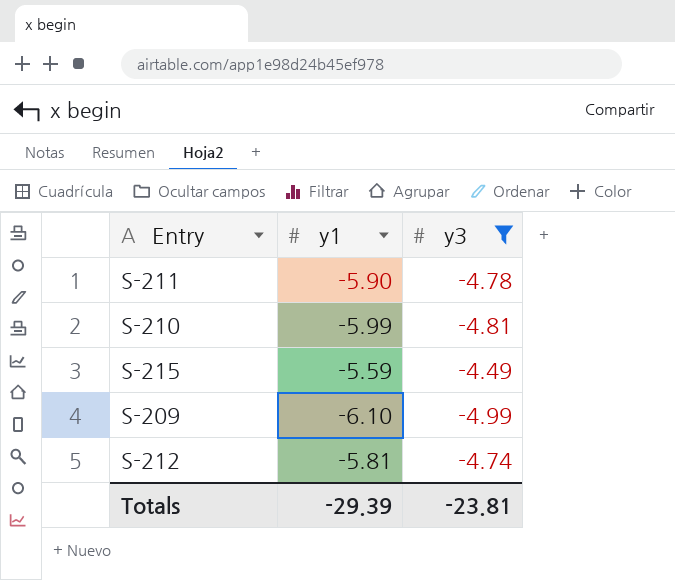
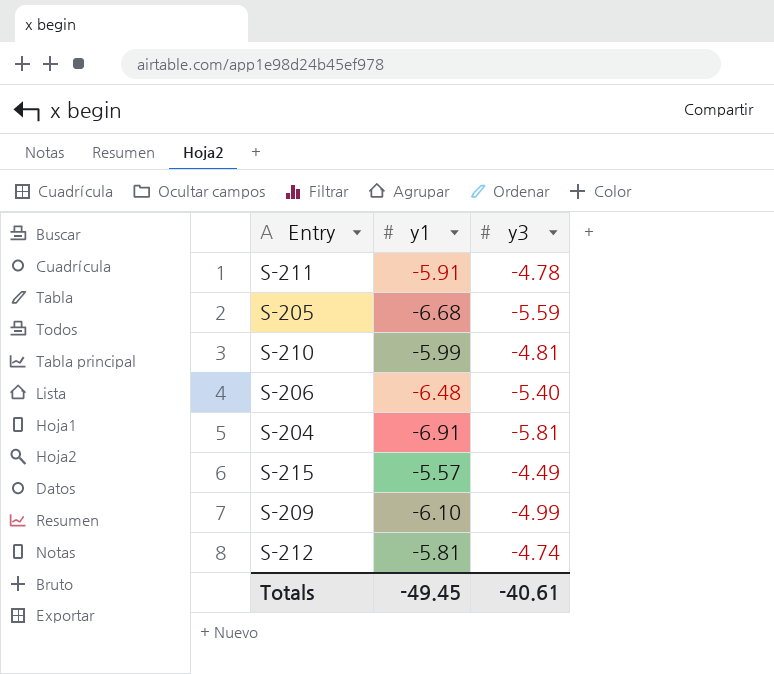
filter: y3 >= -4.99 -> none
S-211 | y1: -5.90 -> -5.91
S-215 | y1: -5.59 -> -5.57
Totals | y1: -29.39 -> -49.45
Totals | y3: -23.81 -> -40.61

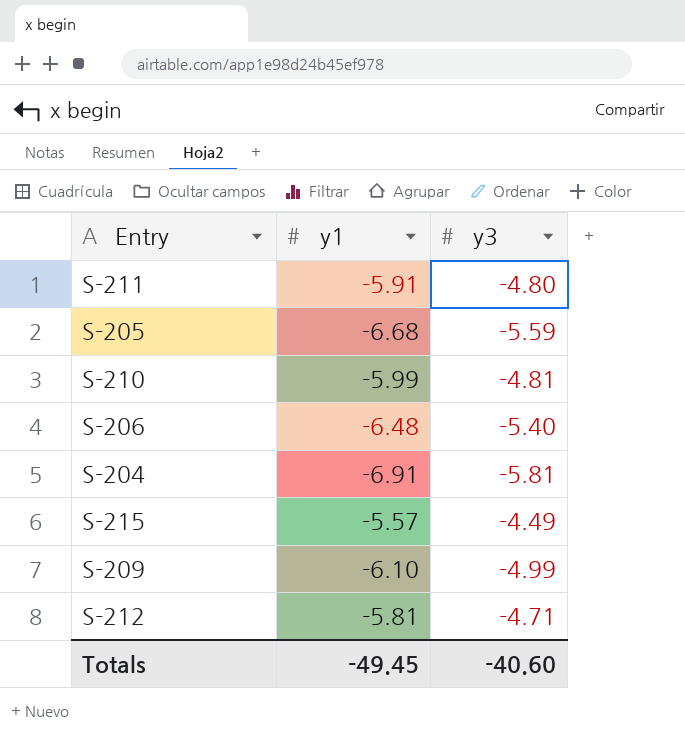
S-211 | y3: -4.78 -> -4.80
S-212 | y3: -4.74 -> -4.71
Totals | y3: -40.61 -> -40.60

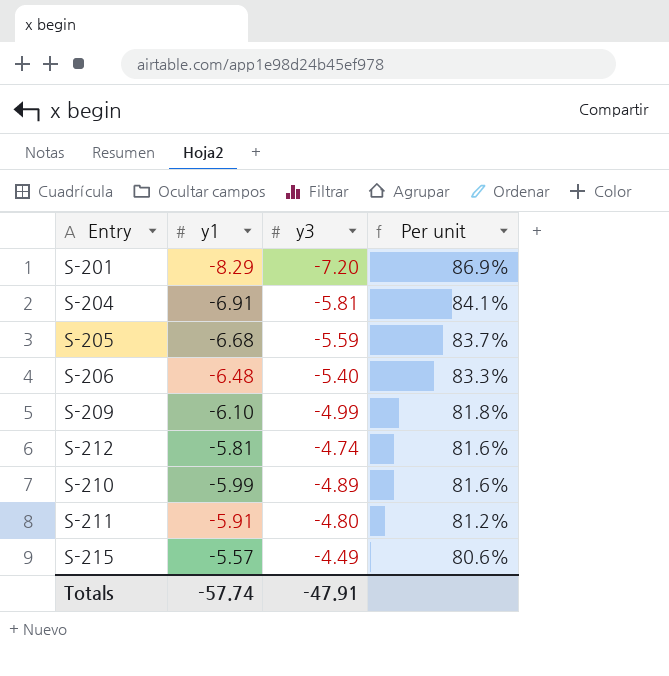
row order: none -> Per unit descending
column Per unit | formula: none -> [y3] / [y1]
row S-201: none -> -8.29 | -7.20 | 86.9%
S-212 | y3: -4.71 -> -4.74
S-210 | y3: -4.81 -> -4.89
Totals | y1: -49.45 -> -57.74
Totals | y3: -40.60 -> -47.91

